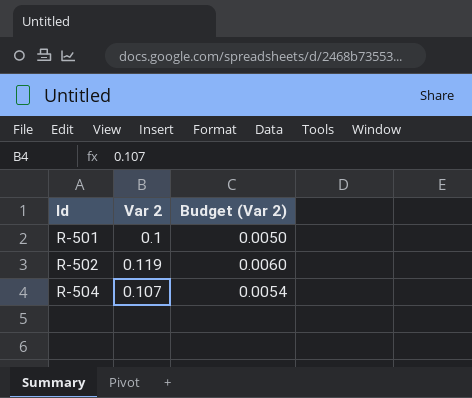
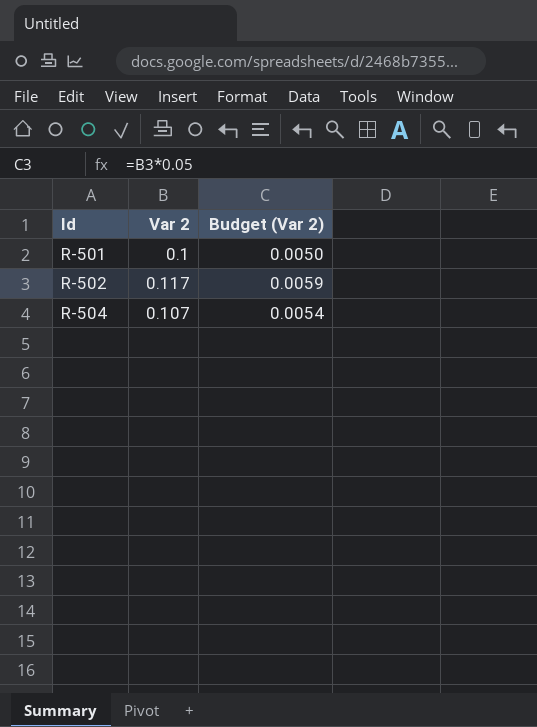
R-502 | Var 2: 0.119 -> 0.117
R-502 | Budget (Var 2): 0.0060 -> 0.0059

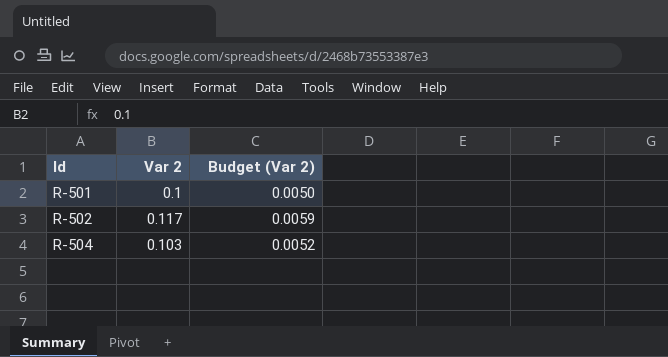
R-504 | Var 2: 0.107 -> 0.103
R-504 | Budget (Var 2): 0.0054 -> 0.0052

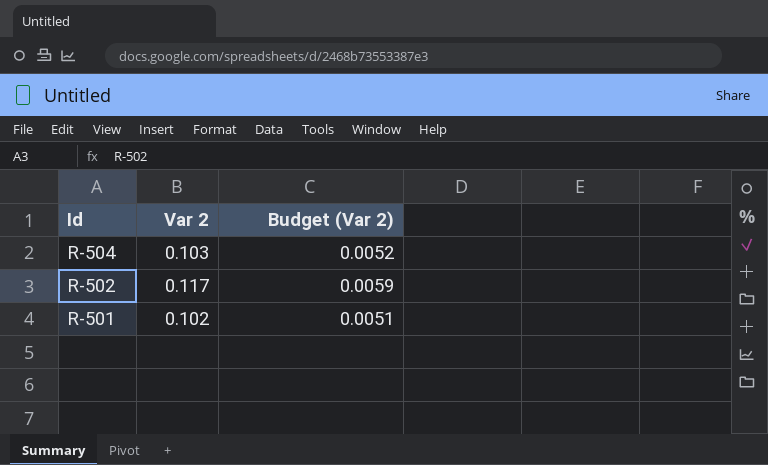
row order: Id ascending -> Id descending
R-501 | Var 2: 0.1 -> 0.102
R-501 | Budget (Var 2): 0.0050 -> 0.0051

